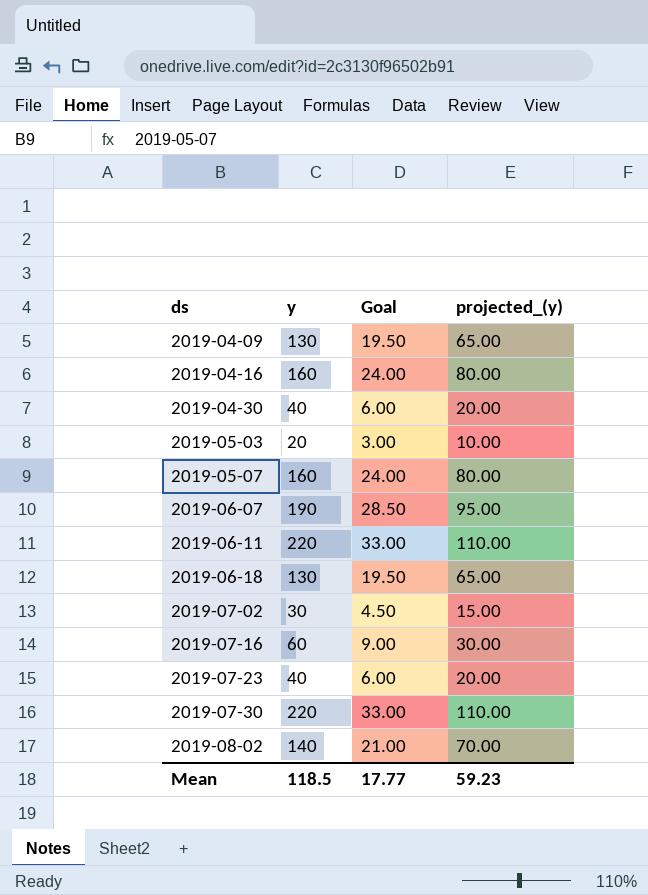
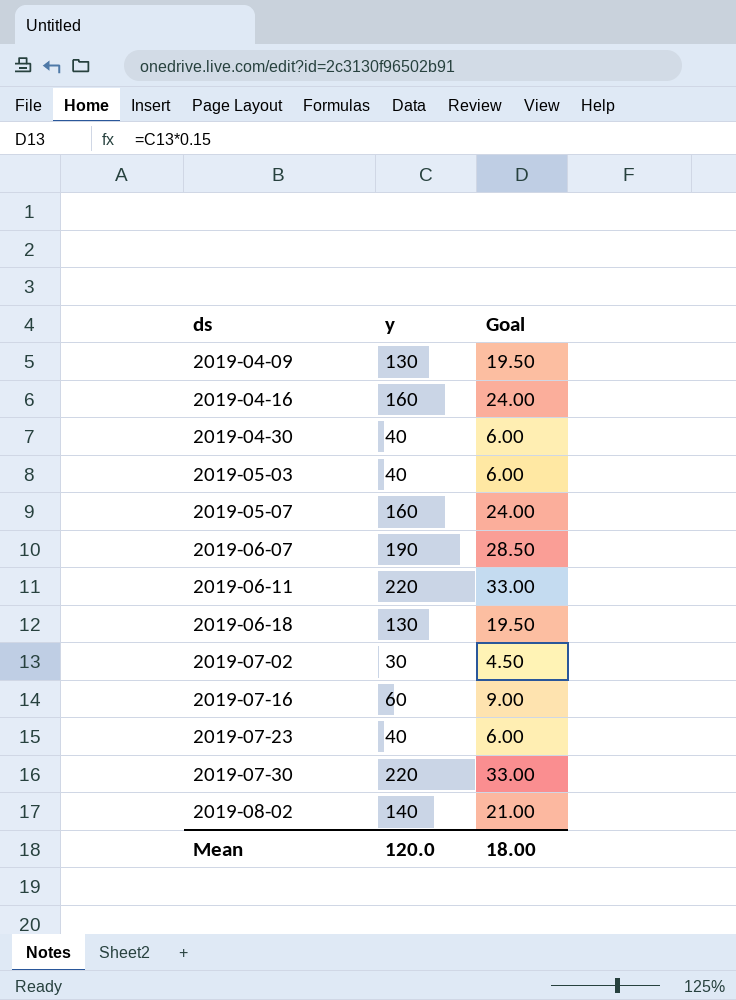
column projected_(y) | formula: [y] * 0.5 -> none
2019-05-03 | y: 20 -> 40
2019-05-03 | Goal: 3.00 -> 6.00
Mean | y: 118.5 -> 120.0
Mean | Goal: 17.77 -> 18.00

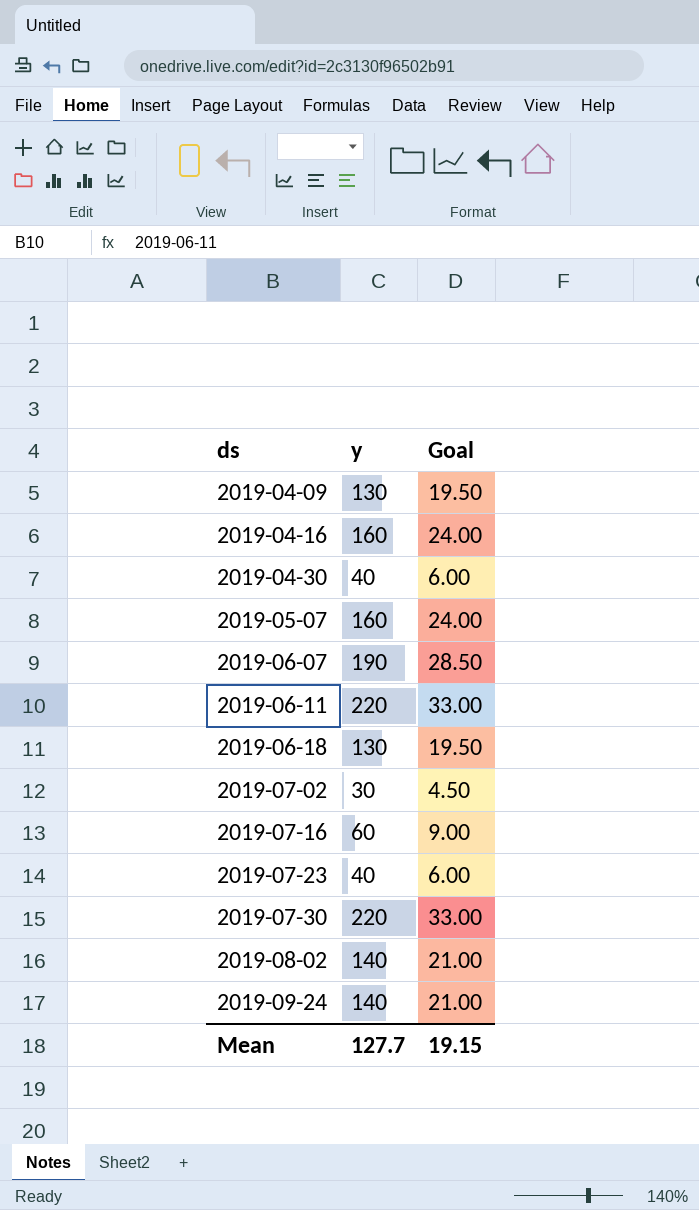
row 2019-05-03: 40 | 6.00 -> none
row 2019-09-24: none -> 140 | 21.00
Mean | y: 120.0 -> 127.7
Mean | Goal: 18.00 -> 19.15

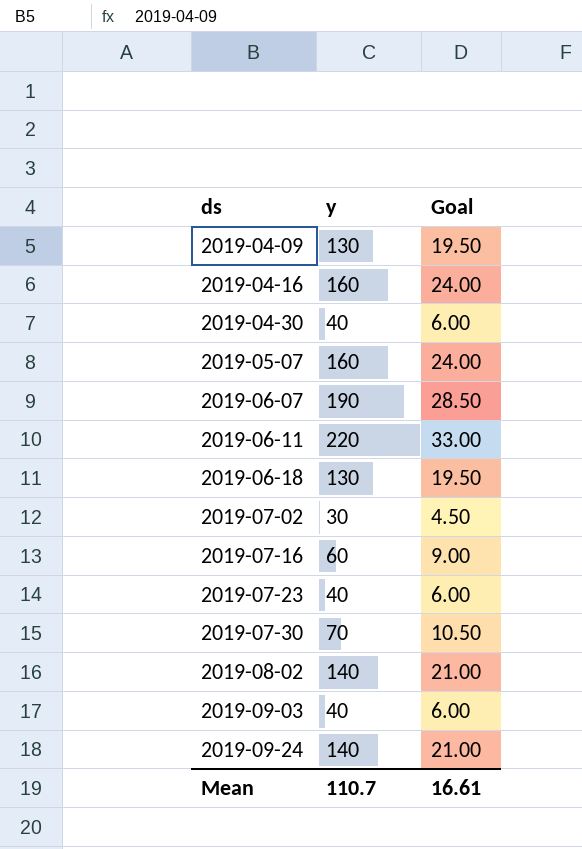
2019-07-30 | y: 220 -> 70
2019-07-30 | Goal: 33.00 -> 10.50
row 2019-09-03: none -> 40 | 6.00
Mean | y: 127.7 -> 110.7
Mean | Goal: 19.15 -> 16.61

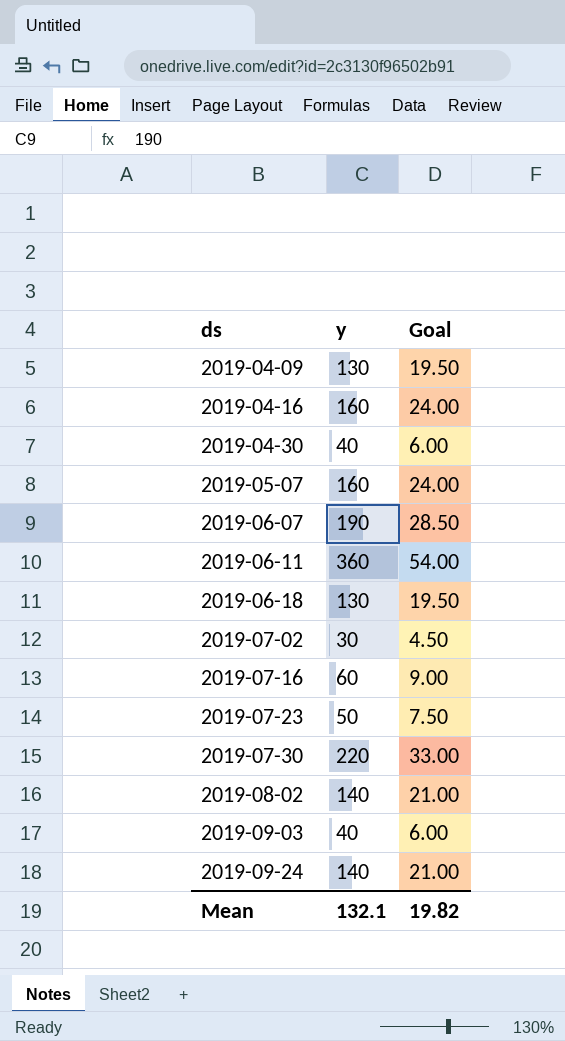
2019-06-11 | y: 220 -> 360
2019-06-11 | Goal: 33.00 -> 54.00
2019-07-23 | y: 40 -> 50
2019-07-23 | Goal: 6.00 -> 7.50
2019-07-30 | y: 70 -> 220
2019-07-30 | Goal: 10.50 -> 33.00
Mean | y: 110.7 -> 132.1
Mean | Goal: 16.61 -> 19.82

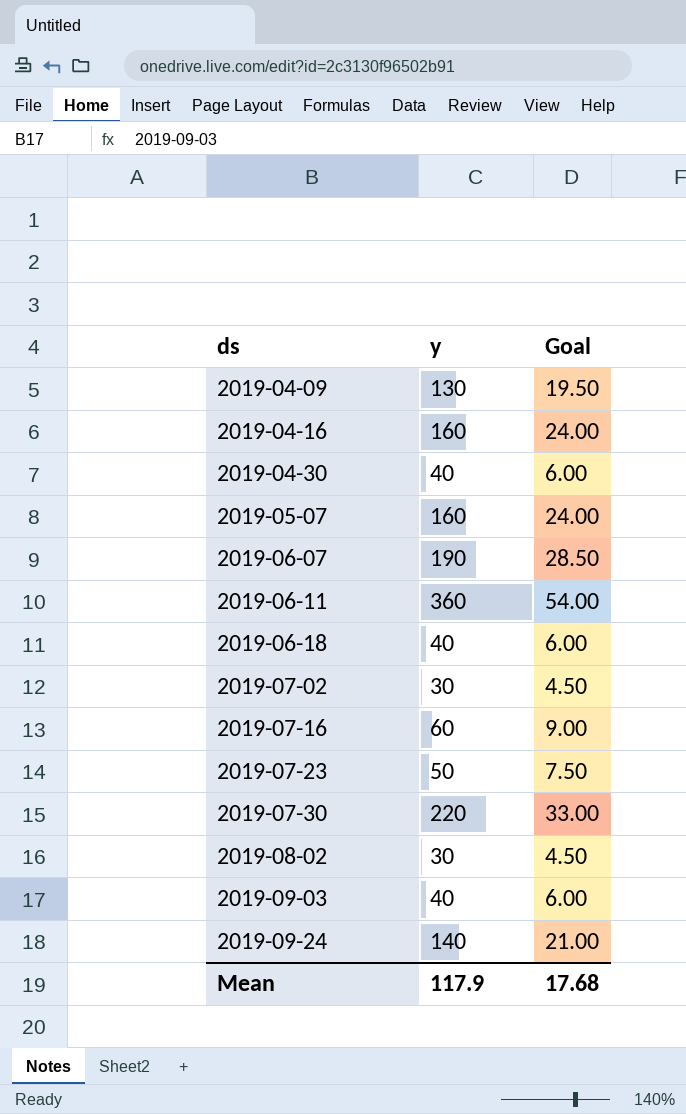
2019-06-18 | y: 130 -> 40
2019-06-18 | Goal: 19.50 -> 6.00
2019-08-02 | y: 140 -> 30
2019-08-02 | Goal: 21.00 -> 4.50
Mean | y: 132.1 -> 117.9
Mean | Goal: 19.82 -> 17.68

